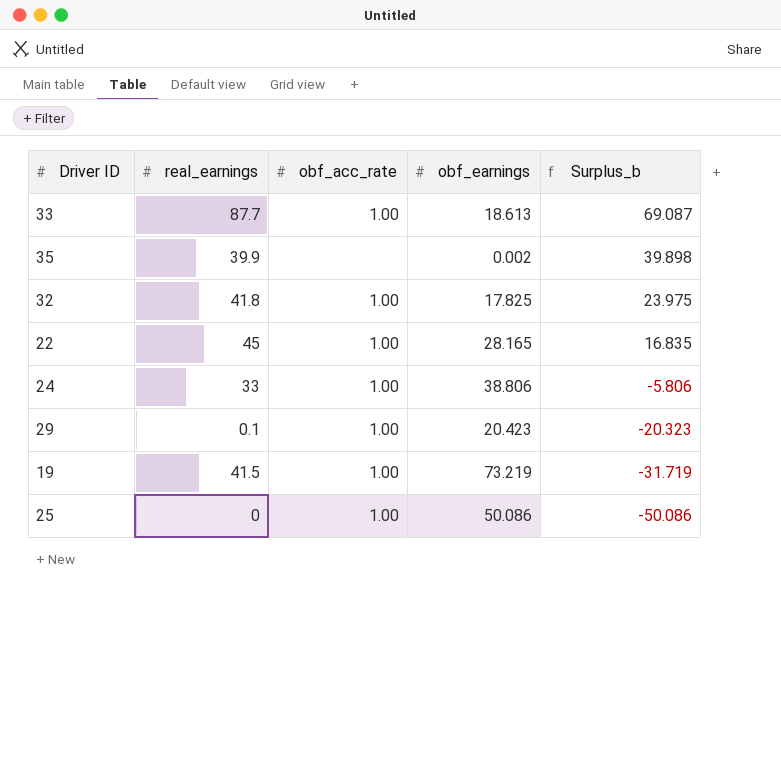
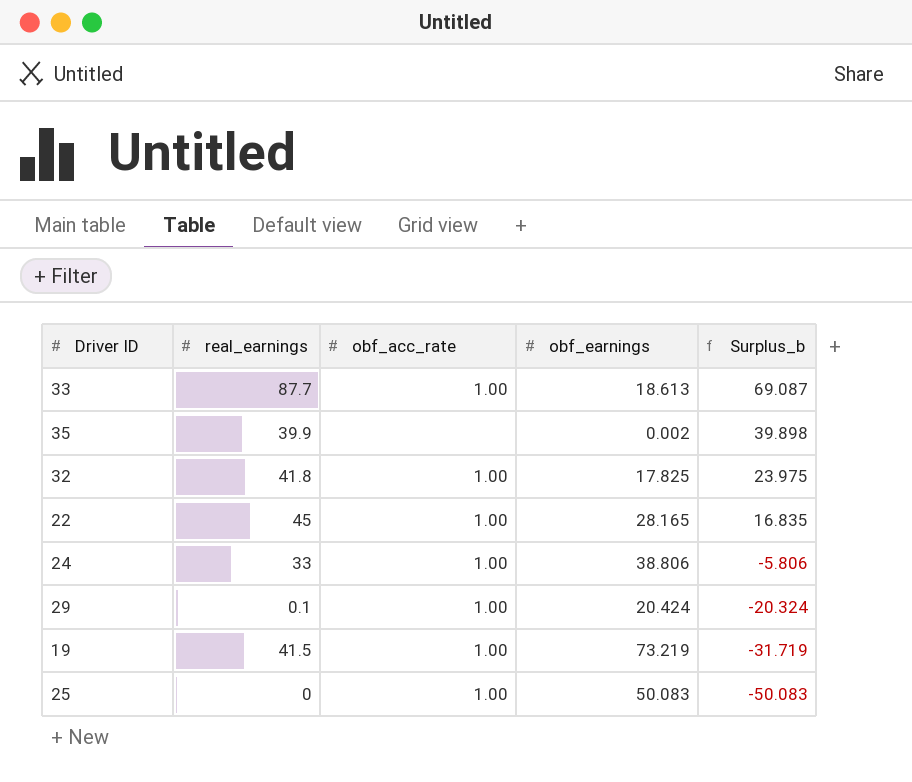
29 | obf_earnings: 20.423 -> 20.424
29 | Surplus_b: -20.323 -> -20.324
25 | obf_earnings: 50.086 -> 50.083
25 | Surplus_b: -50.086 -> -50.083

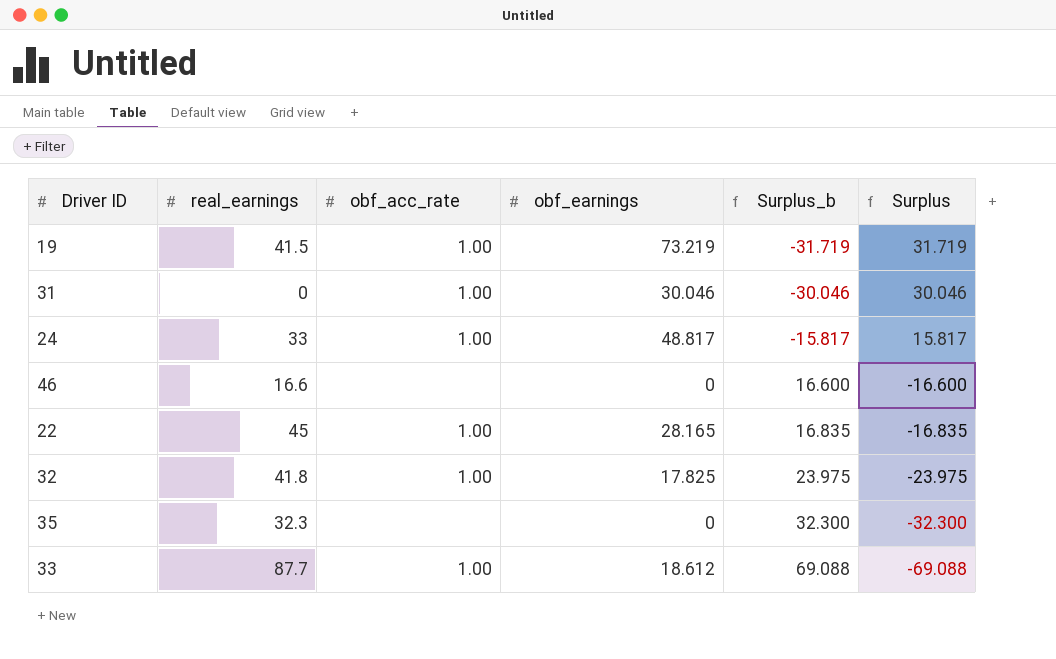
row order: Surplus_b descending -> Surplus_b ascending
column Surplus | formula: none -> [obf_earnings] - [real_earnings]
row 29: 0.1 | 1.00 | 20.424 | -20.324 -> none
row 25: 0 | 1.00 | 50.083 | -50.083 -> none
row 31: none -> 0 | 1.00 | 30.046 | -30.046 | 30.046
24 | obf_earnings: 38.806 -> 48.817
24 | Surplus_b: -5.806 -> -15.817
row 46: none -> 16.6 | none | 0 | 16.600 | -16.600
35 | real_earnings: 39.9 -> 32.3
35 | obf_earnings: 0.002 -> 0
35 | Surplus_b: 39.898 -> 32.300
33 | obf_earnings: 18.613 -> 18.612
33 | Surplus_b: 69.087 -> 69.088

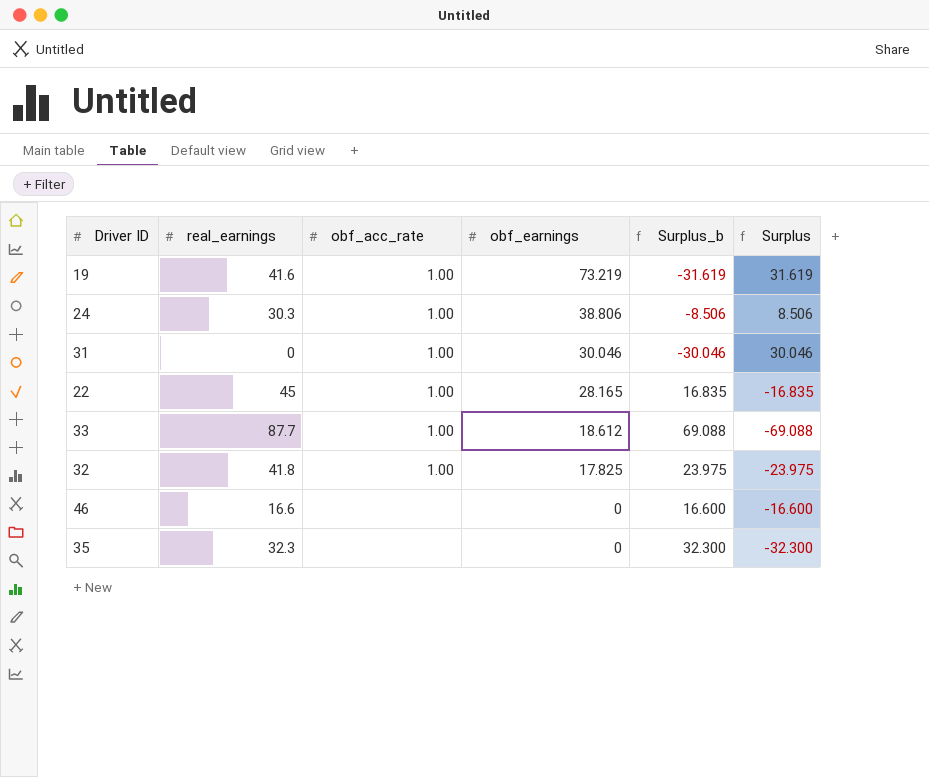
row order: Surplus_b ascending -> obf_earnings descending
19 | real_earnings: 41.5 -> 41.6
19 | Surplus_b: -31.719 -> -31.619
19 | Surplus: 31.719 -> 31.619
24 | real_earnings: 33 -> 30.3
24 | obf_earnings: 48.817 -> 38.806
24 | Surplus_b: -15.817 -> -8.506
24 | Surplus: 15.817 -> 8.506

